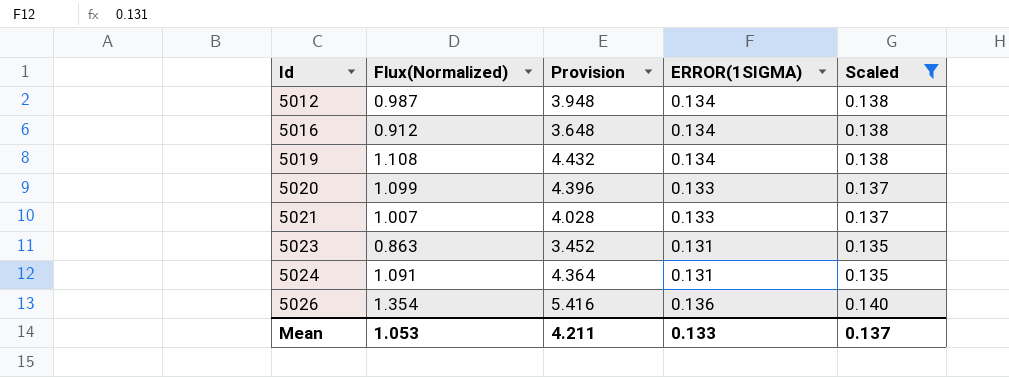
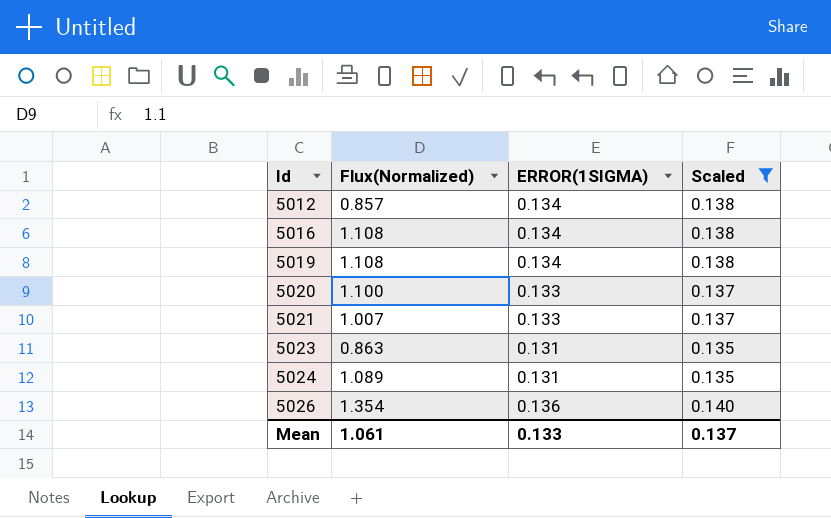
column Provision | formula: [Flux(Normalized)] * 4 -> none
5012 | Flux(Normalized): 0.987 -> 0.857
5016 | Flux(Normalized): 0.912 -> 1.108
5020 | Flux(Normalized): 1.099 -> 1.100
5024 | Flux(Normalized): 1.091 -> 1.089
Mean | Flux(Normalized): 1.053 -> 1.061

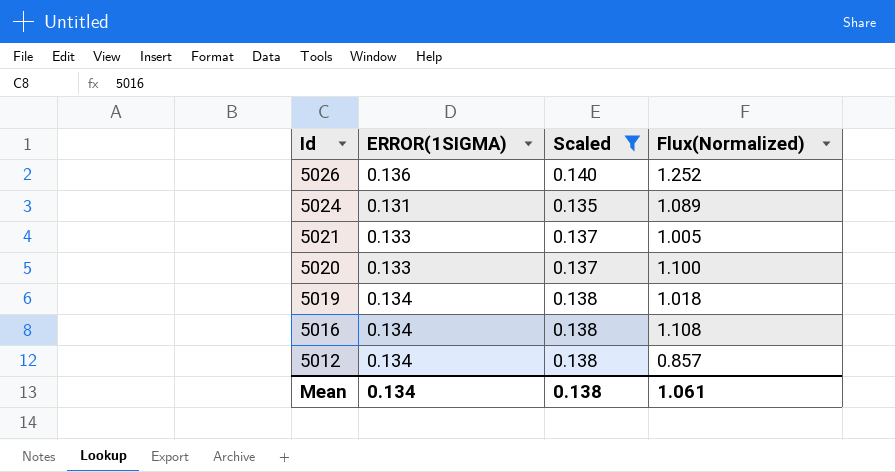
row order: Id ascending -> Id descending
column Flux(Normalized) | position: 2 -> 4
row 5023: 0.863 | 0.131 | 0.135 -> none
5026 | Flux(Normalized): 1.354 -> 1.252
5021 | Flux(Normalized): 1.007 -> 1.005
5019 | Flux(Normalized): 1.108 -> 1.018
Mean | ERROR(1SIGMA): 0.133 -> 0.134
Mean | Scaled: 0.137 -> 0.138

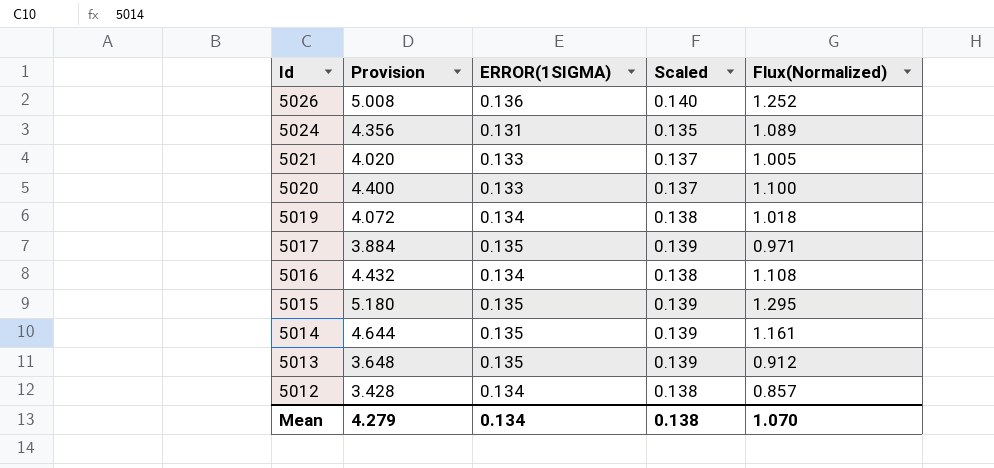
filter: Scaled != 0.139 -> none
column Provision | formula: none -> [Flux(Normalized)] * 4
Mean | Flux(Normalized): 1.061 -> 1.070

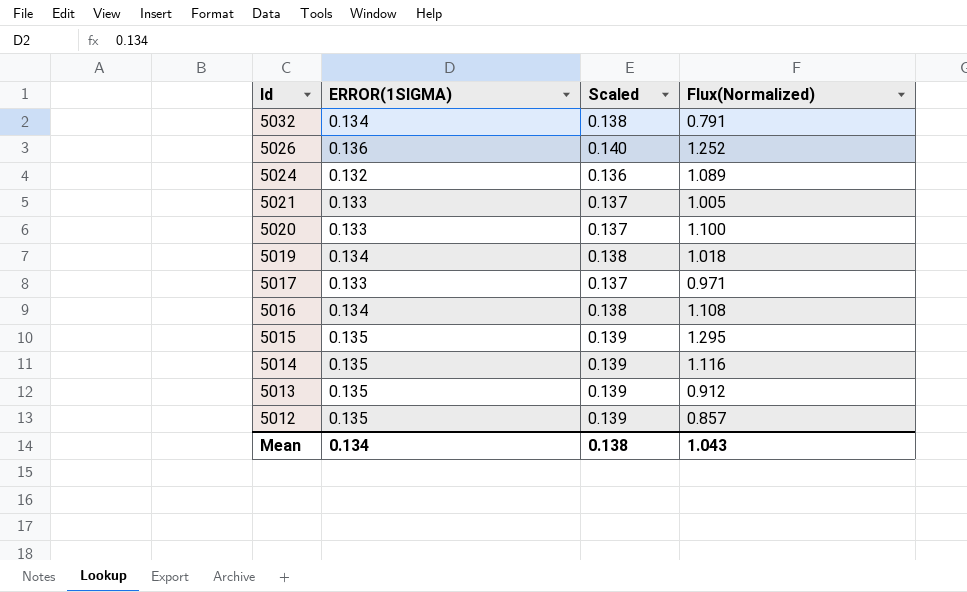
column Provision | formula: [Flux(Normalized)] * 4 -> none
row 5032: none -> 0.134 | 0.138 | 0.791
5024 | ERROR(1SIGMA): 0.131 -> 0.132
5024 | Scaled: 0.135 -> 0.136
5017 | ERROR(1SIGMA): 0.135 -> 0.133
5017 | Scaled: 0.139 -> 0.137
5014 | Flux(Normalized): 1.161 -> 1.116
5012 | ERROR(1SIGMA): 0.134 -> 0.135
5012 | Scaled: 0.138 -> 0.139
Mean | Flux(Normalized): 1.070 -> 1.043

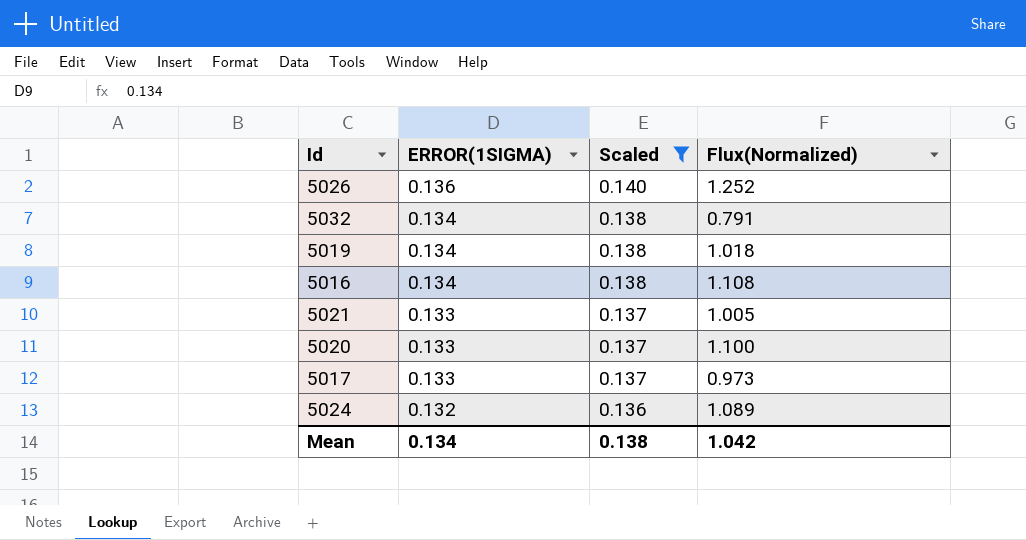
filter: none -> Scaled != 0.139
row order: Id descending -> ERROR(1SIGMA) descending
5017 | Flux(Normalized): 0.971 -> 0.973
Mean | Flux(Normalized): 1.043 -> 1.042

